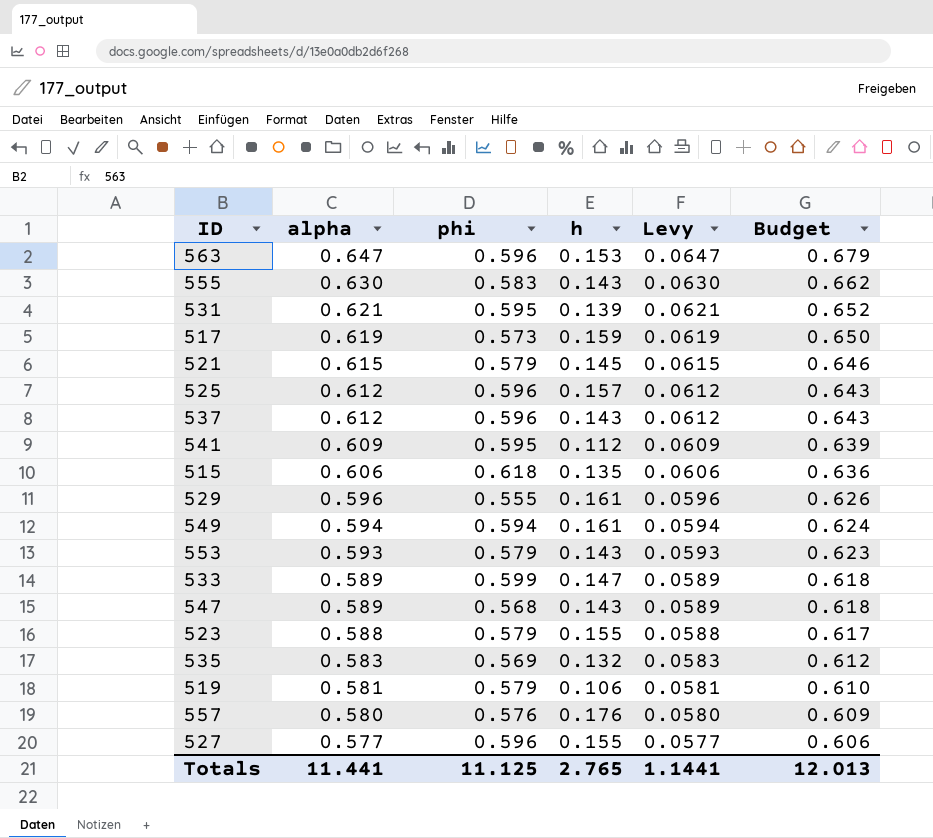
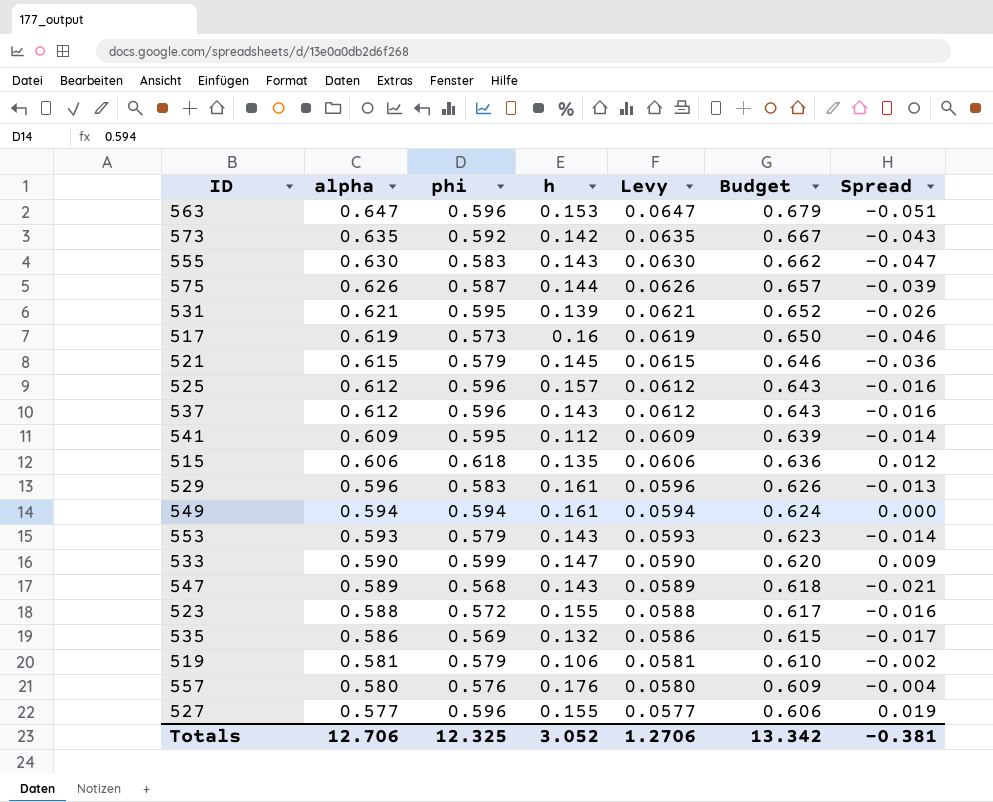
column Spread | formula: none -> [phi] - [alpha]
row 573: none -> 0.635 | 0.592 | 0.142 | 0.0635 | 0.667 | -0.043
row 575: none -> 0.626 | 0.587 | 0.144 | 0.0626 | 0.657 | -0.039
517 | h: 0.159 -> 0.16
529 | phi: 0.555 -> 0.583
533 | alpha: 0.589 -> 0.590
533 | Levy: 0.0589 -> 0.0590
533 | Budget: 0.618 -> 0.620
523 | phi: 0.579 -> 0.572
535 | alpha: 0.583 -> 0.586
535 | Levy: 0.0583 -> 0.0586
535 | Budget: 0.612 -> 0.615
Totals | alpha: 11.441 -> 12.706
Totals | phi: 11.125 -> 12.325
Totals | h: 2.765 -> 3.052
Totals | Levy: 1.1441 -> 1.2706
Totals | Budget: 12.013 -> 13.342

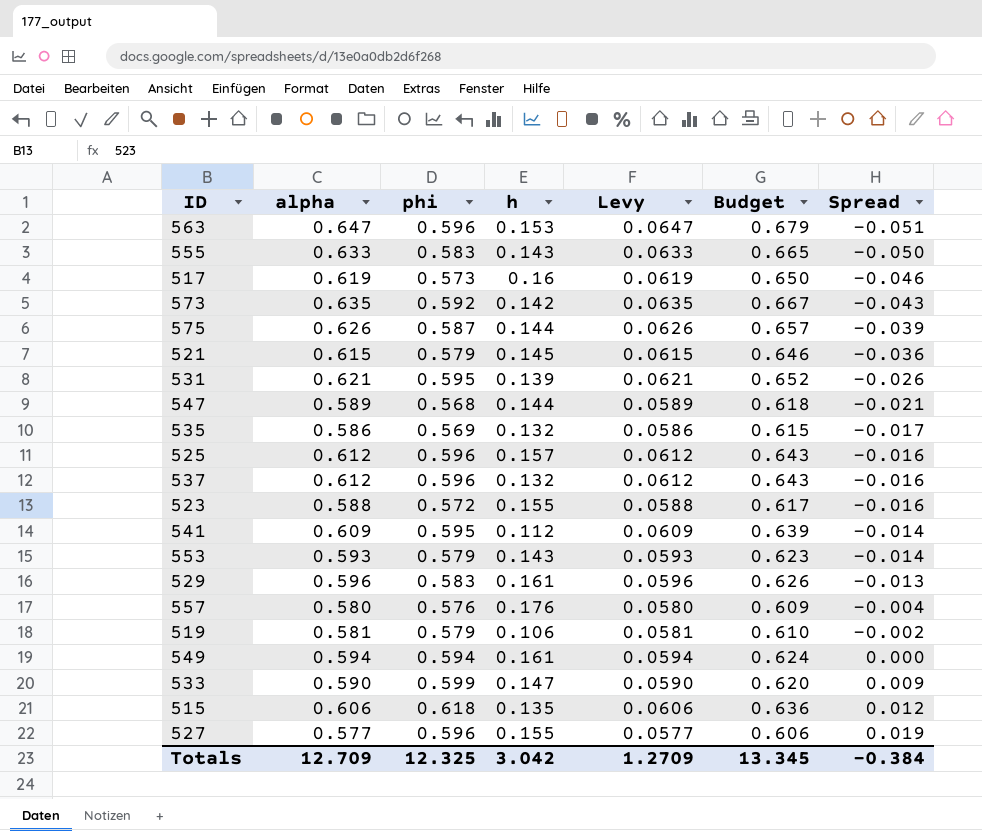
row order: alpha descending -> Spread ascending
555 | alpha: 0.630 -> 0.633
555 | Levy: 0.0630 -> 0.0633
555 | Budget: 0.662 -> 0.665
555 | Spread: -0.047 -> -0.050
547 | h: 0.143 -> 0.144
537 | h: 0.143 -> 0.132
Totals | alpha: 12.706 -> 12.709
Totals | h: 3.052 -> 3.042
Totals | Levy: 1.2706 -> 1.2709
Totals | Budget: 13.342 -> 13.345
Totals | Spread: -0.381 -> -0.384

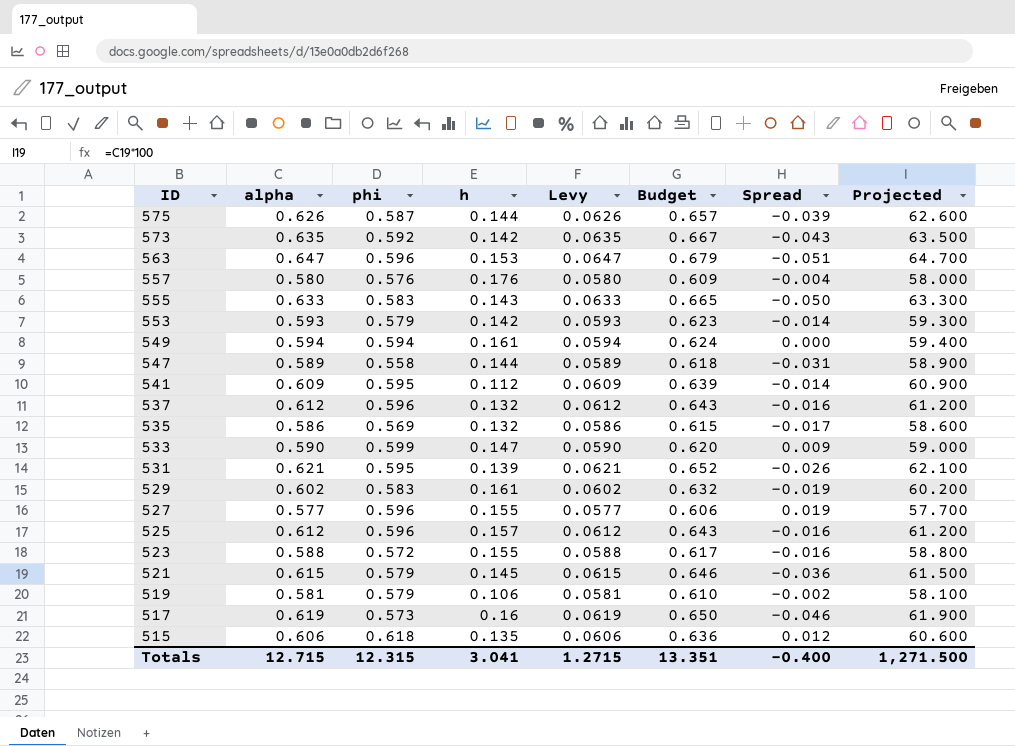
row order: Spread ascending -> ID descending
column Projected | formula: none -> [alpha] * 100
553 | h: 0.143 -> 0.142
547 | phi: 0.568 -> 0.558
547 | Spread: -0.021 -> -0.031
529 | alpha: 0.596 -> 0.602
529 | Levy: 0.0596 -> 0.0602
529 | Budget: 0.626 -> 0.632
529 | Spread: -0.013 -> -0.019
Totals | alpha: 12.709 -> 12.715
Totals | phi: 12.325 -> 12.315
Totals | h: 3.042 -> 3.041
Totals | Levy: 1.2709 -> 1.2715
Totals | Budget: 13.345 -> 13.351
Totals | Spread: -0.384 -> -0.400

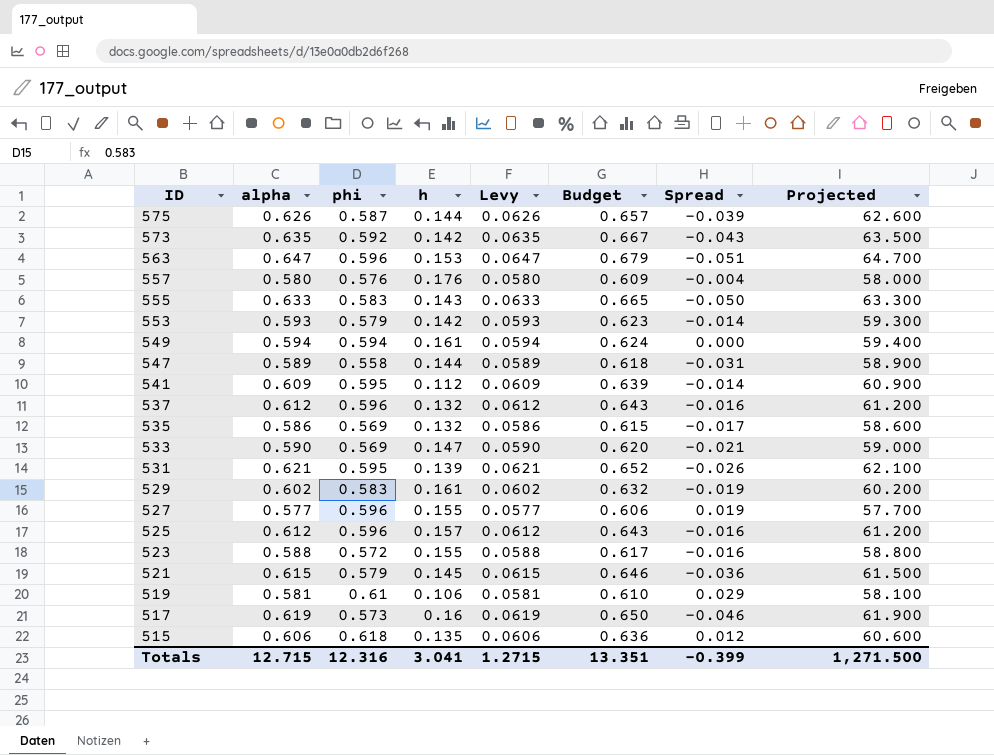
533 | phi: 0.599 -> 0.569
533 | Spread: 0.009 -> -0.021
519 | phi: 0.579 -> 0.61
519 | Spread: -0.002 -> 0.029
Totals | phi: 12.315 -> 12.316
Totals | Spread: -0.400 -> -0.399

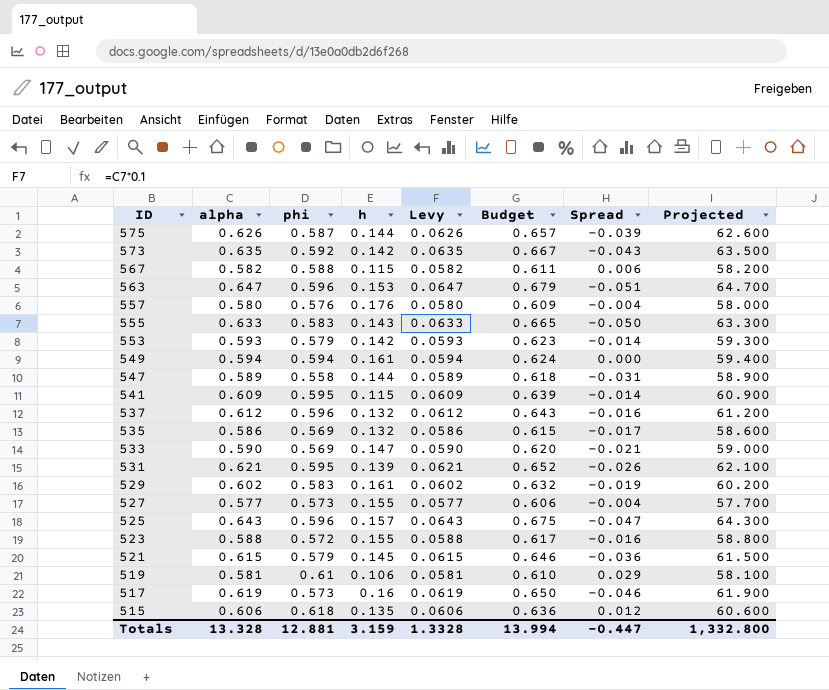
row 567: none -> 0.582 | 0.588 | 0.115 | 0.0582 | 0.611 | 0.006 | 58.200
541 | h: 0.112 -> 0.115
527 | phi: 0.596 -> 0.573
527 | Spread: 0.019 -> -0.004
525 | alpha: 0.612 -> 0.643
525 | Levy: 0.0612 -> 0.0643
525 | Budget: 0.643 -> 0.675
525 | Spread: -0.016 -> -0.047
525 | Projected: 61.200 -> 64.300
Totals | alpha: 12.715 -> 13.328
Totals | phi: 12.316 -> 12.881
Totals | h: 3.041 -> 3.159
Totals | Levy: 1.2715 -> 1.3328
Totals | Budget: 13.351 -> 13.994
Totals | Spread: -0.399 -> -0.447
Totals | Projected: 1,271.500 -> 1,332.800

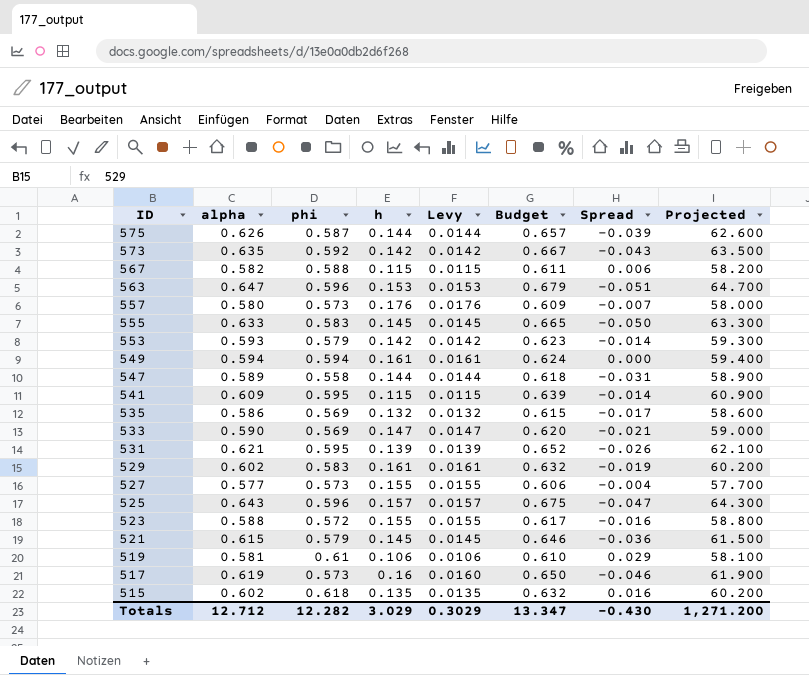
column Levy | formula: [alpha] * 0.1 -> [h] * 0.1
row 537: 0.612 | 0.596 | 0.132 | 0.0612 | 0.643 | -0.016 | 61.200 -> none
557 | phi: 0.576 -> 0.573
557 | Spread: -0.004 -> -0.007
555 | h: 0.143 -> 0.145
515 | alpha: 0.606 -> 0.602
515 | Budget: 0.636 -> 0.632
515 | Spread: 0.012 -> 0.016
515 | Projected: 60.600 -> 60.200
Totals | alpha: 13.328 -> 12.712
Totals | phi: 12.881 -> 12.282
Totals | h: 3.159 -> 3.029
Totals | Levy: 1.3328 -> 0.3029
Totals | Budget: 13.994 -> 13.347
Totals | Spread: -0.447 -> -0.430
Totals | Projected: 1,332.800 -> 1,271.200

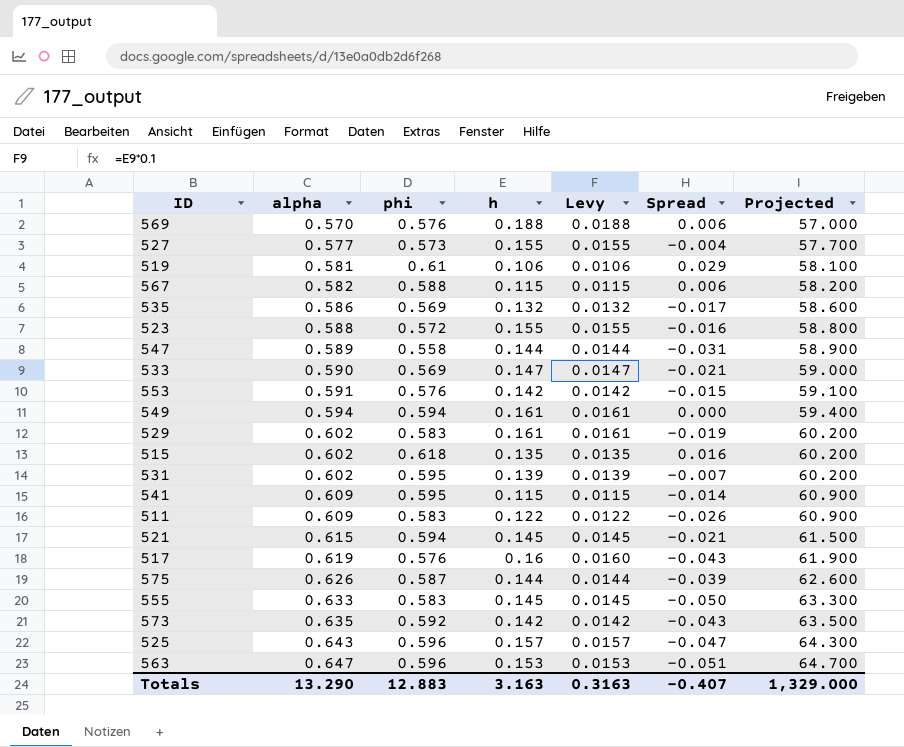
row order: ID descending -> alpha ascending
column Budget | formula: [alpha] * 1.05 -> none
row 557: 0.580 | 0.573 | 0.176 | 0.0176 | 0.609 | -0.007 | 58.000 -> none
row 569: none -> 0.570 | 0.576 | 0.188 | 0.0188 | 0.006 | 57.000
553 | alpha: 0.593 -> 0.591
553 | phi: 0.579 -> 0.576
553 | Spread: -0.014 -> -0.015
553 | Projected: 59.300 -> 59.100
531 | alpha: 0.621 -> 0.602
531 | Spread: -0.026 -> -0.007
531 | Projected: 62.100 -> 60.200
row 511: none -> 0.609 | 0.583 | 0.122 | 0.0122 | -0.026 | 60.900
521 | phi: 0.579 -> 0.594
521 | Spread: -0.036 -> -0.021
517 | phi: 0.573 -> 0.576
517 | Spread: -0.046 -> -0.043
Totals | alpha: 12.712 -> 13.290
Totals | phi: 12.282 -> 12.883
Totals | h: 3.029 -> 3.163
Totals | Levy: 0.3029 -> 0.3163
Totals | Spread: -0.430 -> -0.407
Totals | Projected: 1,271.200 -> 1,329.000

